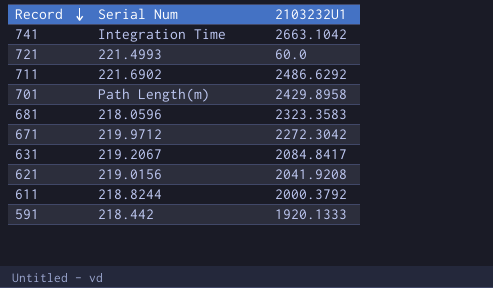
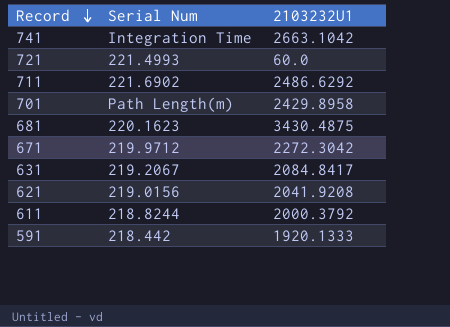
681 | Serial Num: 218.0596 -> 220.1623
681 | 2103232U1: 2323.3583 -> 3430.4875

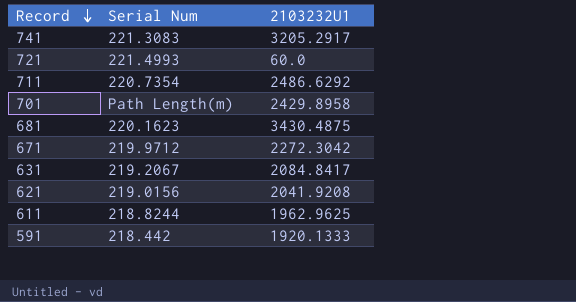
741 | Serial Num: Integration Time -> 221.3083
741 | 2103232U1: 2663.1042 -> 3205.2917
711 | Serial Num: 221.6902 -> 220.7354
611 | 2103232U1: 2000.3792 -> 1962.9625

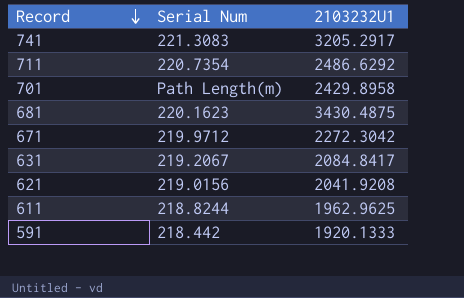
row 721: 221.4993 | 60.0 -> none

